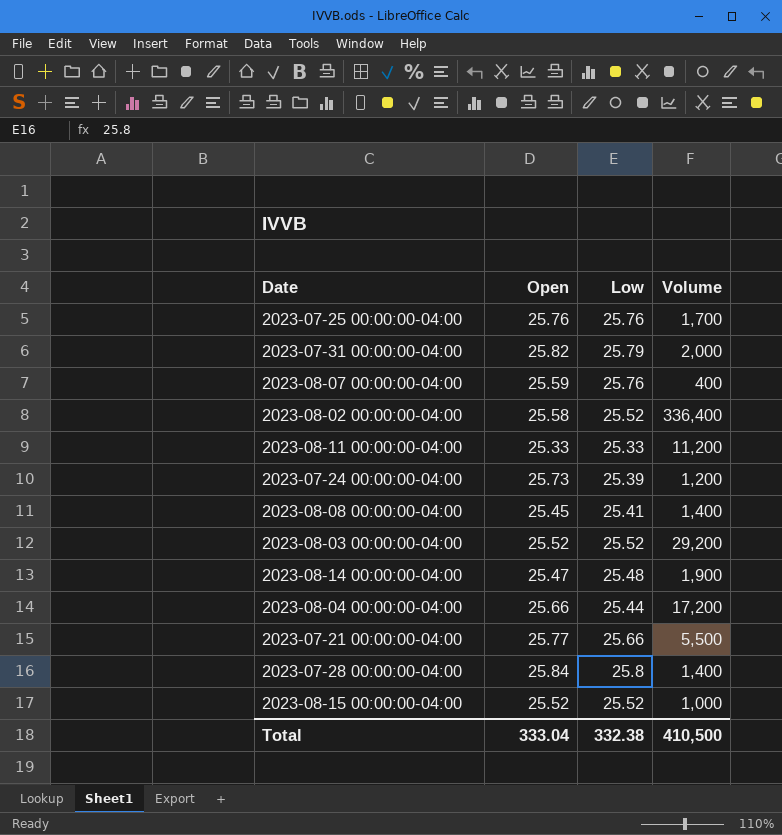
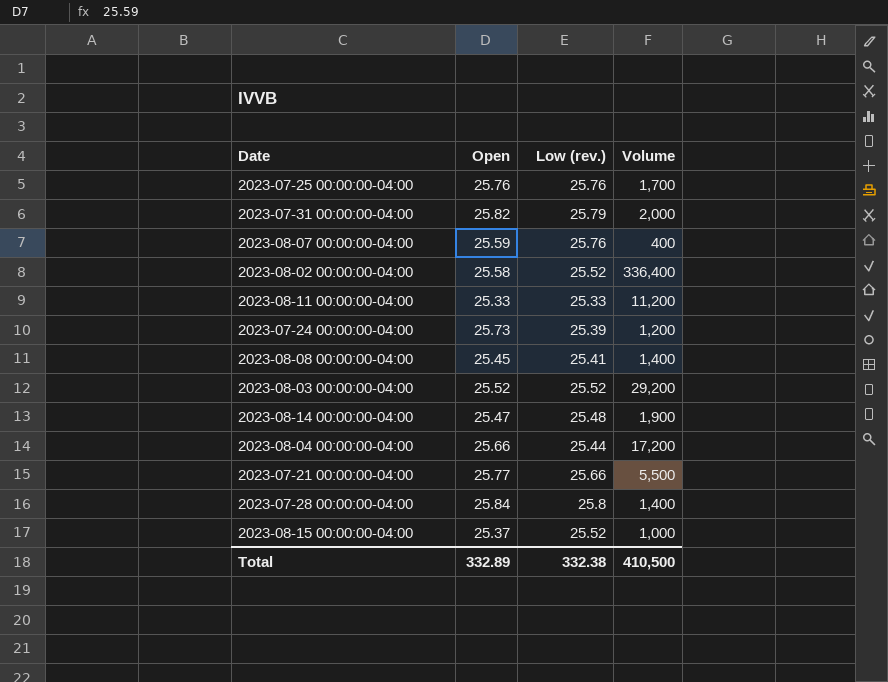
column name: Low -> Low (rev.)
2023-08-15 00:00:00-04:00 | Open: 25.52 -> 25.37
Total | Open: 333.04 -> 332.89

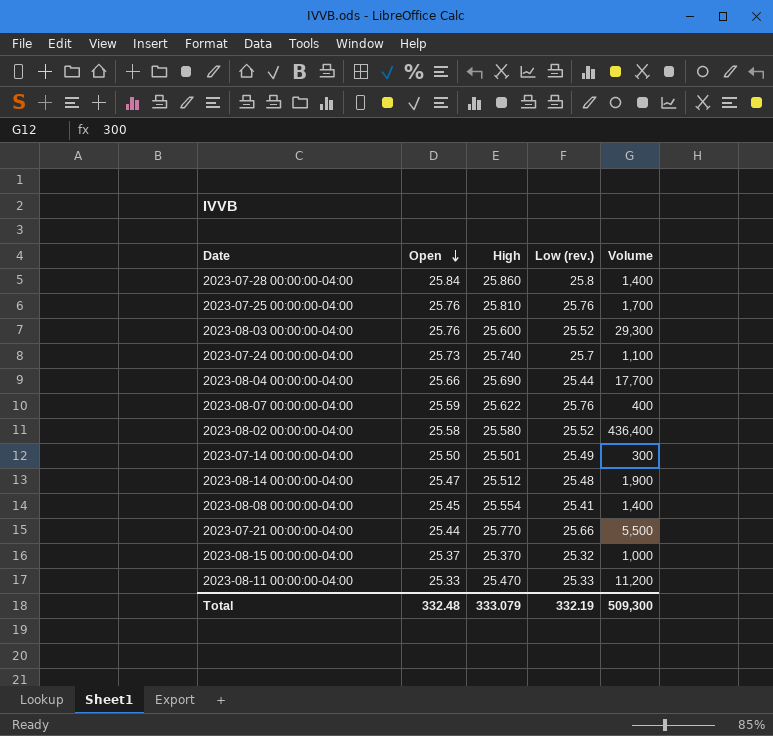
row order: none -> Open descending
column High | position: none -> 3
row 2023-07-31 00:00:00-04:00: 25.82 | 25.79 | 2,000 -> none
2023-08-03 00:00:00-04:00 | Open: 25.52 -> 25.76
2023-08-03 00:00:00-04:00 | Volume: 29,200 -> 29,300
2023-07-24 00:00:00-04:00 | Low (rev.): 25.39 -> 25.7
2023-07-24 00:00:00-04:00 | Volume: 1,200 -> 1,100
2023-08-04 00:00:00-04:00 | Volume: 17,200 -> 17,700
2023-08-02 00:00:00-04:00 | Volume: 336,400 -> 436,400
row 2023-07-14 00:00:00-04:00: none -> 25.50 | 25.501 | 25.49 | 300
2023-07-21 00:00:00-04:00 | Open: 25.77 -> 25.44
2023-08-15 00:00:00-04:00 | Low (rev.): 25.52 -> 25.32
Total | Open: 332.89 -> 332.48
Total | Low (rev.): 332.38 -> 332.19
Total | Volume: 410,500 -> 509,300

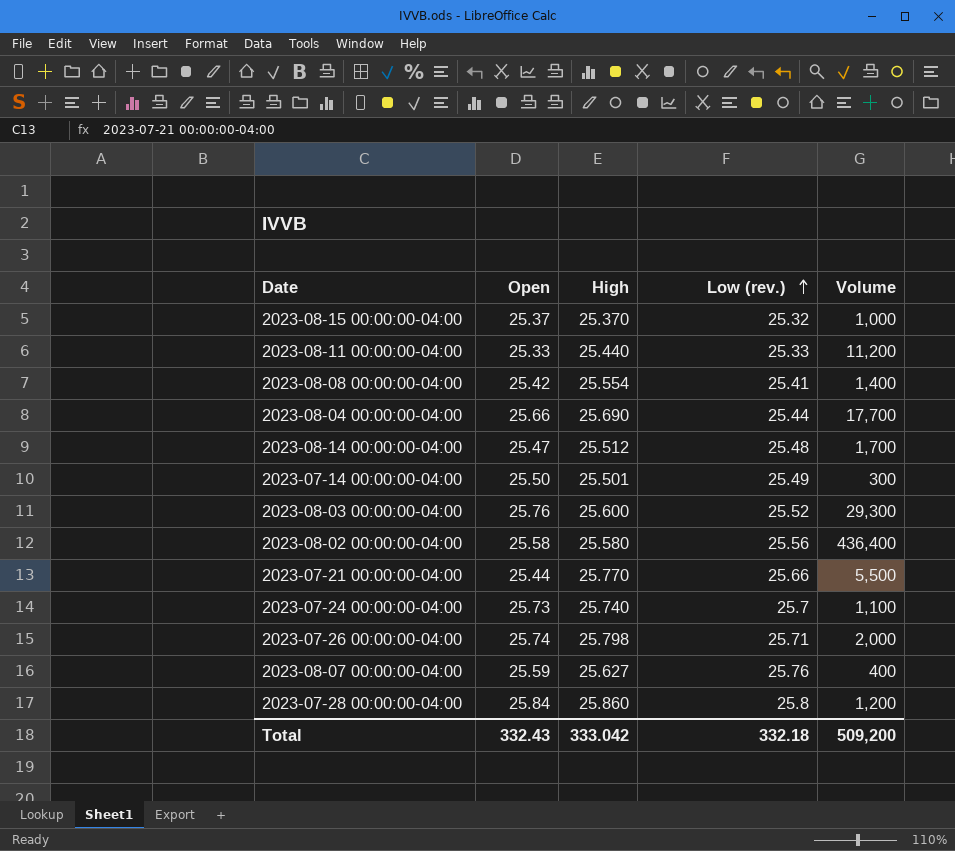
row order: Open descending -> Low (rev.) ascending
row 2023-07-25 00:00:00-04:00: 25.76 | 25.810 | 25.76 | 1,700 -> none
2023-08-11 00:00:00-04:00 | High: 25.470 -> 25.440
2023-08-08 00:00:00-04:00 | Open: 25.45 -> 25.42
2023-08-14 00:00:00-04:00 | Volume: 1,900 -> 1,700
2023-08-02 00:00:00-04:00 | Low (rev.): 25.52 -> 25.56
row 2023-07-26 00:00:00-04:00: none -> 25.74 | 25.798 | 25.71 | 2,000
2023-08-07 00:00:00-04:00 | High: 25.622 -> 25.627
2023-07-28 00:00:00-04:00 | Volume: 1,400 -> 1,200
Total | Open: 332.48 -> 332.43
Total | High: 333.079 -> 333.042
Total | Low (rev.): 332.19 -> 332.18
Total | Volume: 509,300 -> 509,200

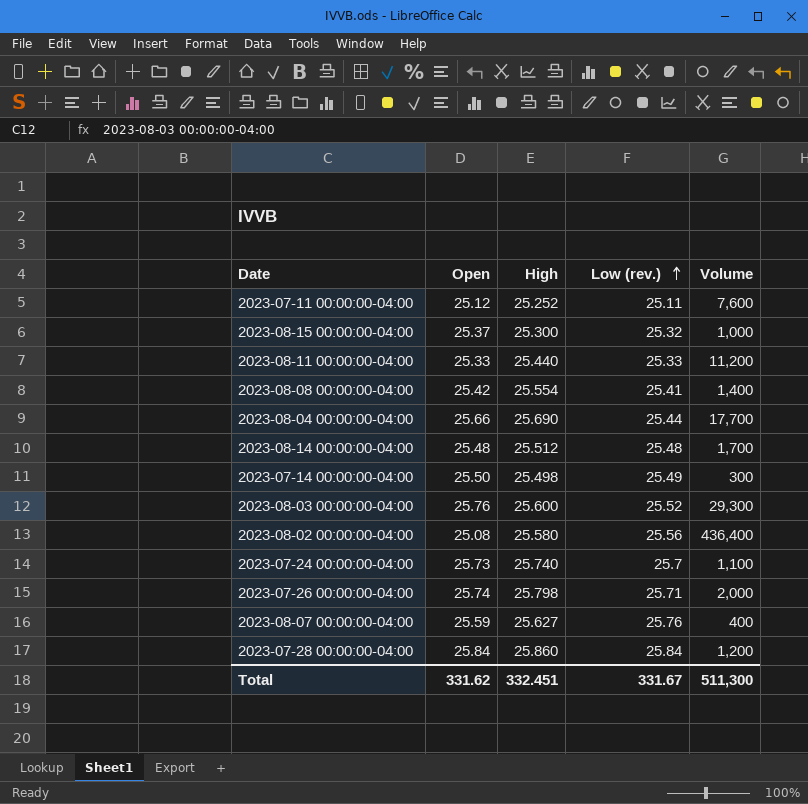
row 2023-07-21 00:00:00-04:00: 25.44 | 25.770 | 25.66 | 5,500 -> none
row 2023-07-11 00:00:00-04:00: none -> 25.12 | 25.252 | 25.11 | 7,600
2023-08-15 00:00:00-04:00 | High: 25.370 -> 25.300
2023-08-14 00:00:00-04:00 | Open: 25.47 -> 25.48
2023-07-14 00:00:00-04:00 | High: 25.501 -> 25.498
2023-08-02 00:00:00-04:00 | Open: 25.58 -> 25.08
2023-07-28 00:00:00-04:00 | Low (rev.): 25.8 -> 25.84
Total | Open: 332.43 -> 331.62
Total | High: 333.042 -> 332.451
Total | Low (rev.): 332.18 -> 331.67
Total | Volume: 509,200 -> 511,300

